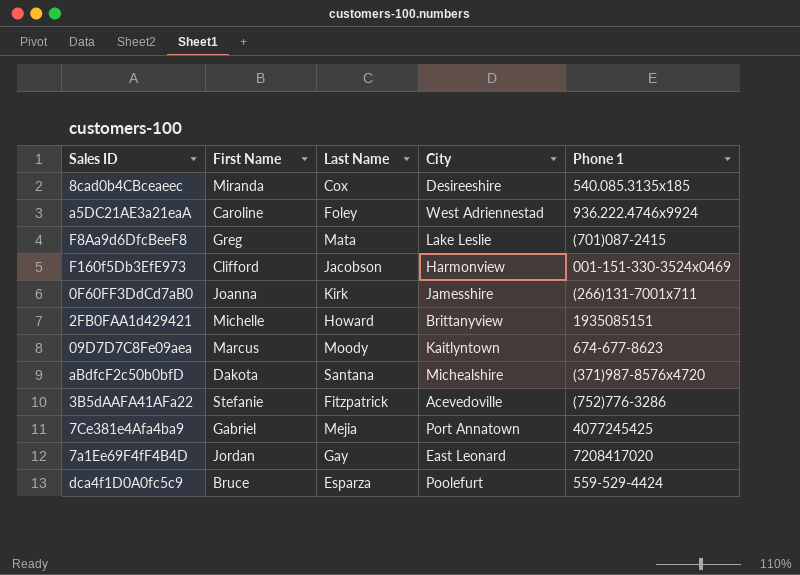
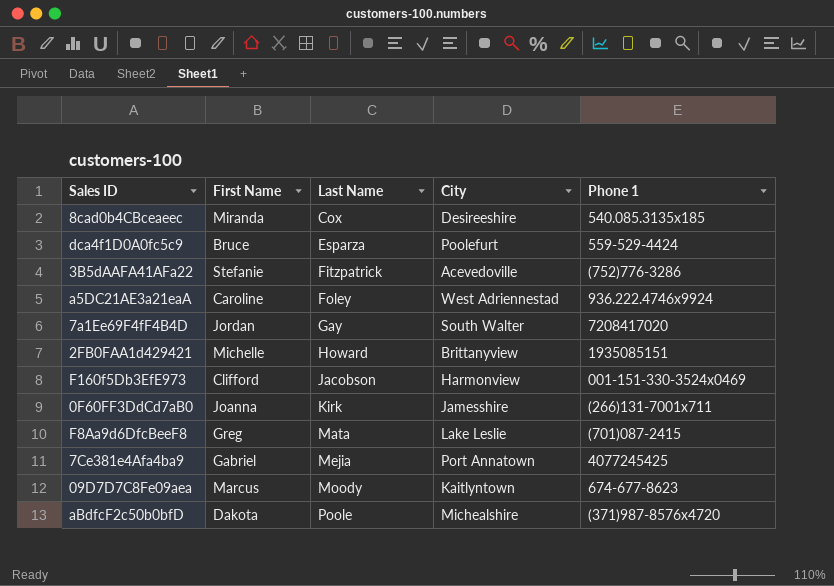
row order: none -> Last Name ascending
7a1Ee69F4fF4B4D | City: East Leonard -> South Walter
aBdfcF2c50b0bfD | Last Name: Santana -> Poole

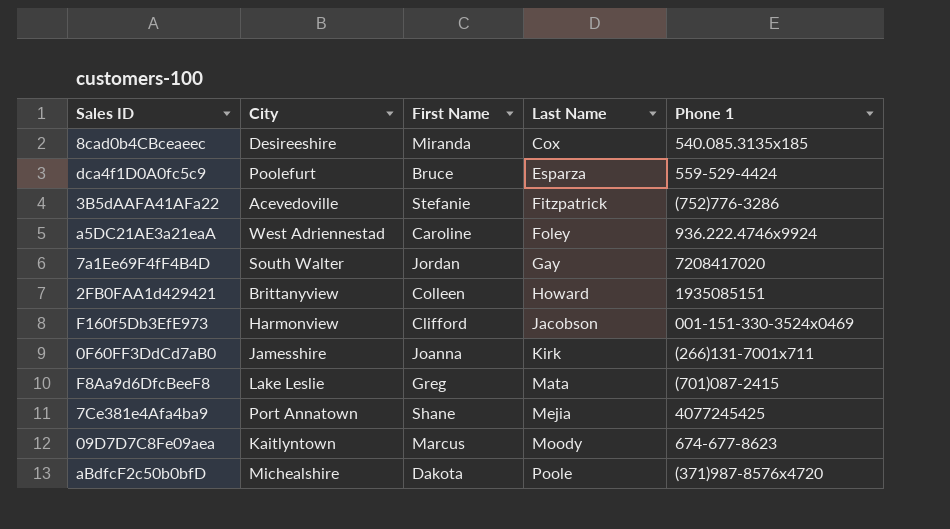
column City | position: 4 -> 2
2FB0FAA1d429421 | First Name: Michelle -> Colleen
7Ce381e4Afa4ba9 | First Name: Gabriel -> Shane

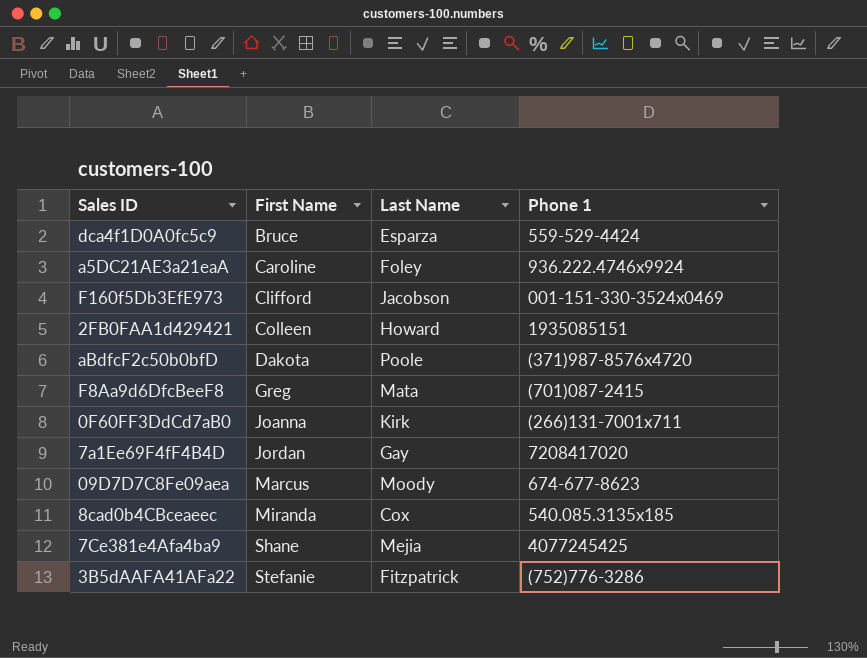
row order: Last Name ascending -> First Name ascending
column City | position: 2 -> none

